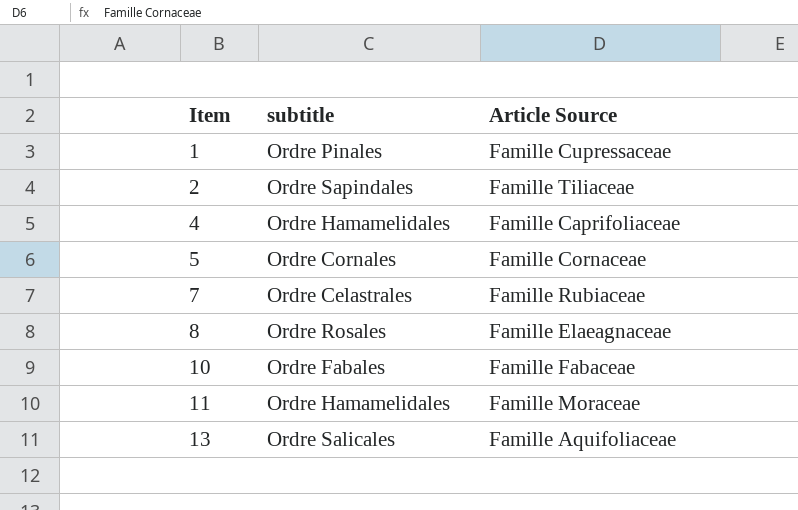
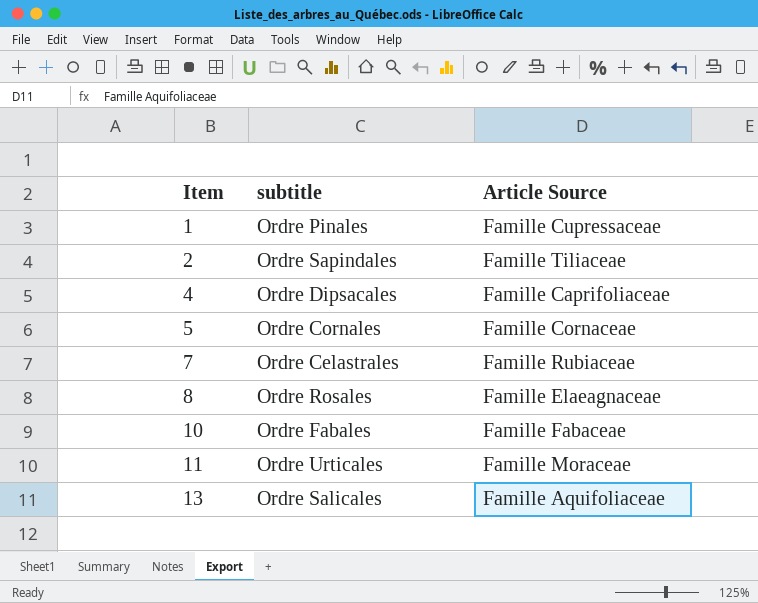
4 | subtitle: Ordre Hamamelidales -> Ordre Dipsacales
11 | subtitle: Ordre Hamamelidales -> Ordre Urticales

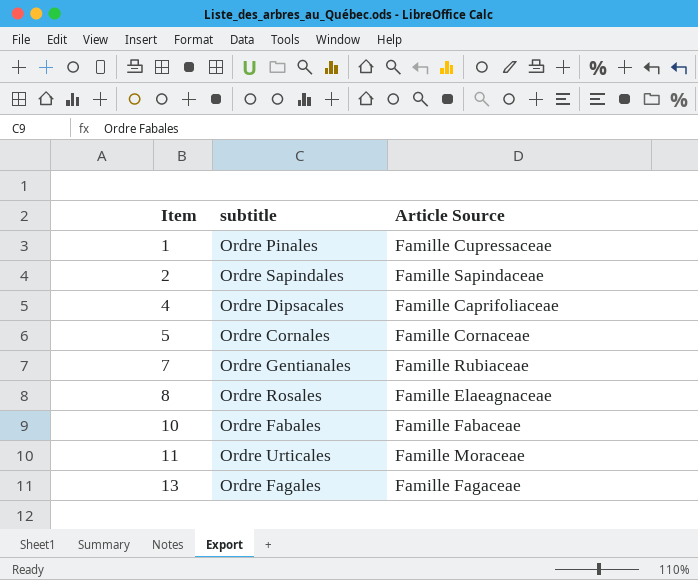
2 | Article Source: Famille Tiliaceae -> Famille Sapindaceae
7 | subtitle: Ordre Celastrales -> Ordre Gentianales
13 | subtitle: Ordre Salicales -> Ordre Fagales
13 | Article Source: Famille Aquifoliaceae -> Famille Fagaceae

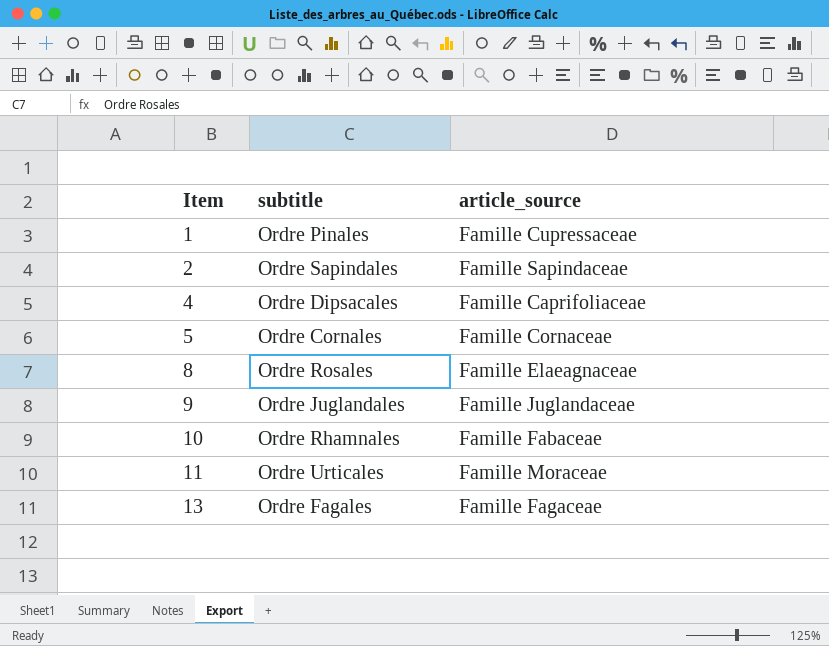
column name: Article Source -> article_source
row 7: Ordre Gentianales | Famille Rubiaceae -> none
row 9: none -> Ordre Juglandales | Famille Juglandaceae
10 | subtitle: Ordre Fabales -> Ordre Rhamnales

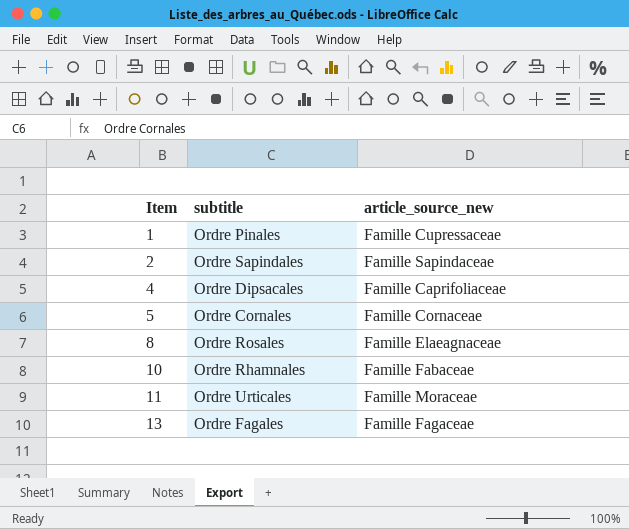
column name: article_source -> article_source_new
row 9: Ordre Juglandales | Famille Juglandaceae -> none

